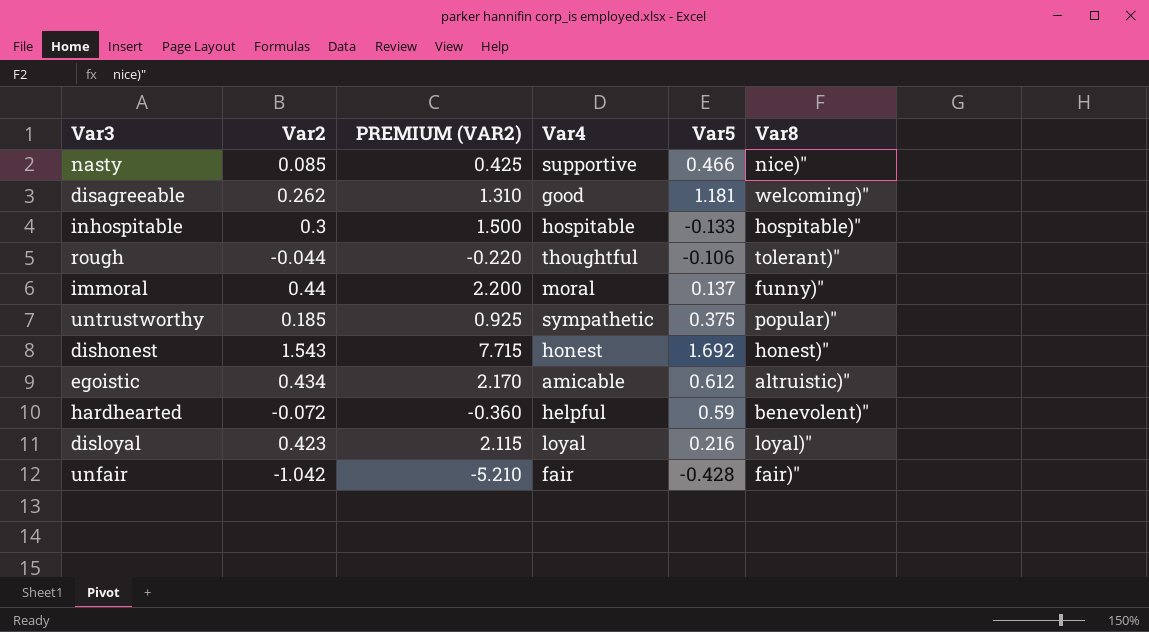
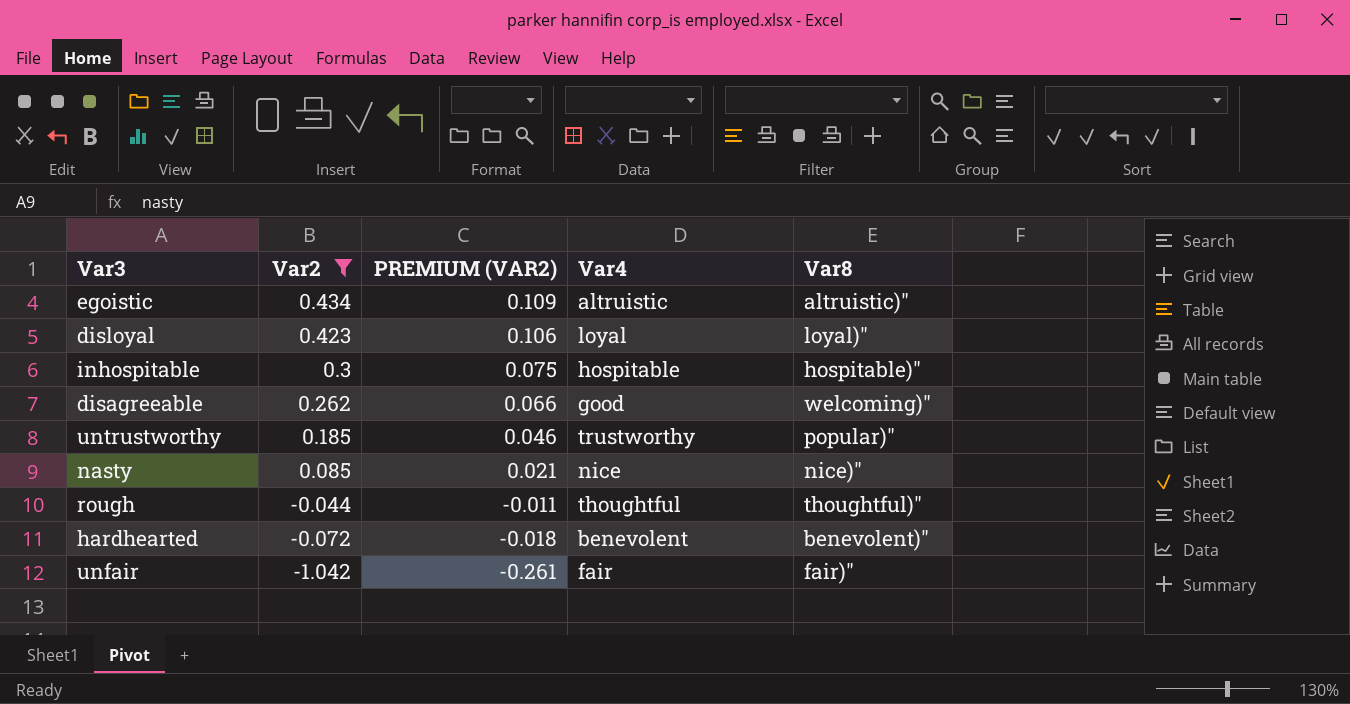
filter: none -> Var2 <= 0.434
row order: none -> Var2 descending
column Var5 | position: 5 -> none
column PREMIUM (VAR2) | formula: [Var2] * 5 -> [Var2] * 0.25
egoistic | Var4: amicable -> altruistic
untrustworthy | Var4: sympathetic -> trustworthy
nasty | Var4: supportive -> nice
rough | Var8: tolerant)" -> thoughtful)"
hardhearted | Var4: helpful -> benevolent

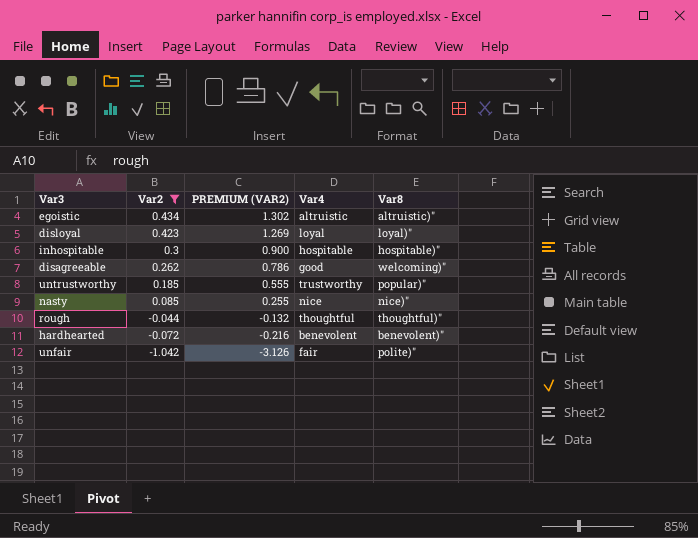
column PREMIUM (VAR2) | formula: [Var2] * 0.25 -> [Var2] * 3
unfair | Var8: fair)" -> polite)"

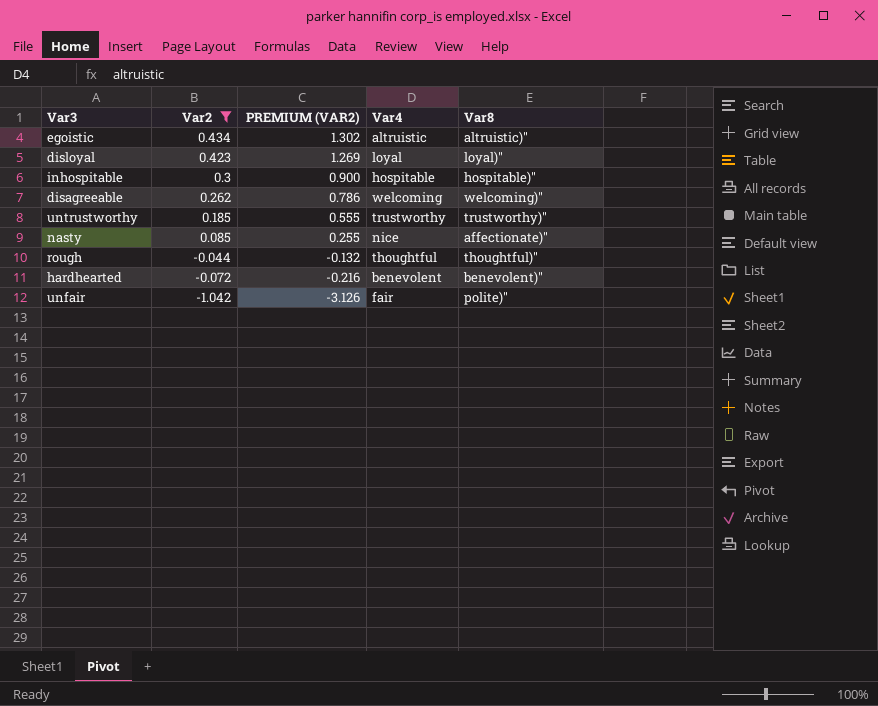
disagreeable | Var4: good -> welcoming
untrustworthy | Var8: popular)" -> trustworthy)"
nasty | Var8: nice)" -> affectionate)"

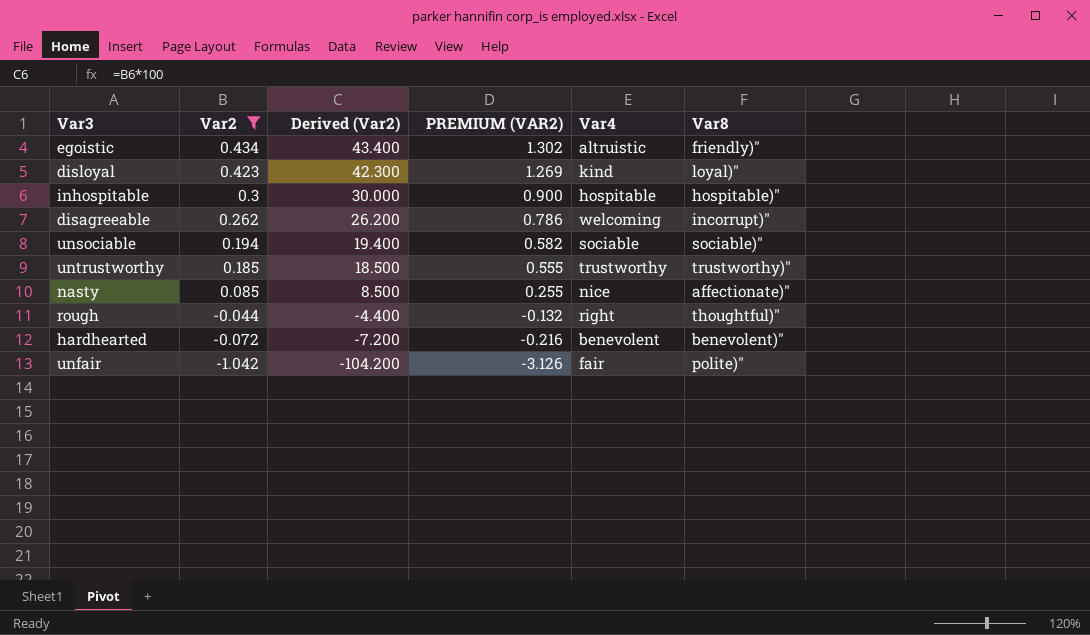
column Derived (Var2) | formula: none -> [Var2] * 100
egoistic | Var8: altruistic)" -> friendly)"
disloyal | Var4: loyal -> kind
disagreeable | Var8: welcoming)" -> incorrupt)"
row unsociable: none -> 0.194 | 19.400 | 0.582 | sociable | sociable)"
rough | Var4: thoughtful -> right

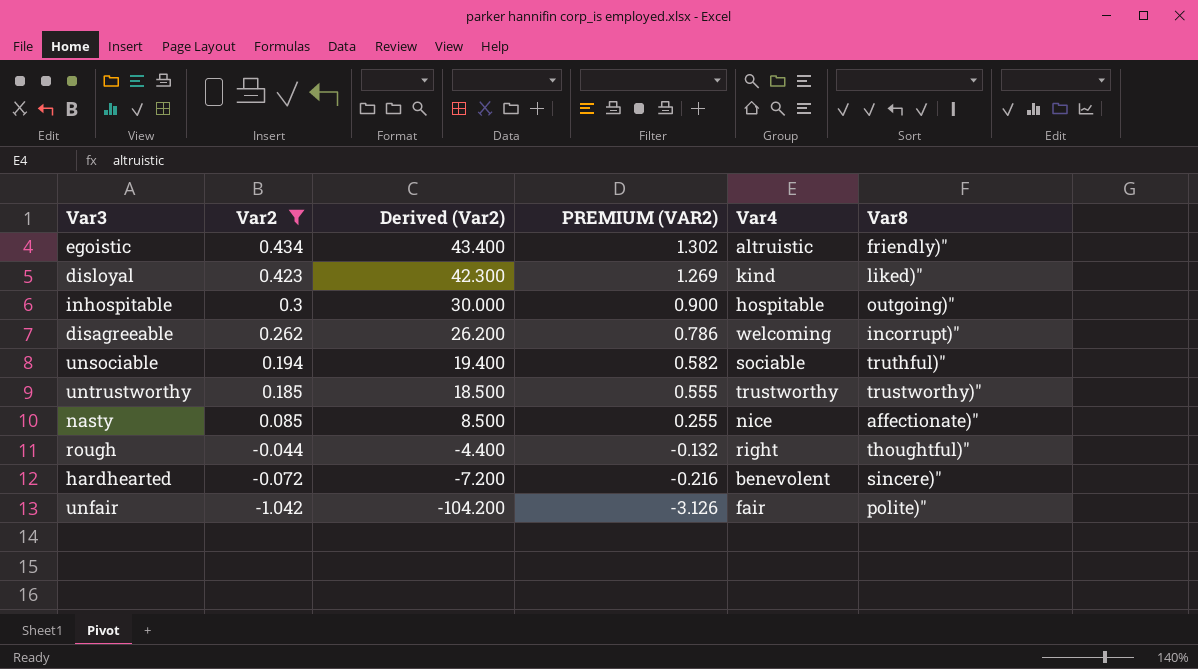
disloyal | Var8: loyal)" -> liked)"
inhospitable | Var8: hospitable)" -> outgoing)"
unsociable | Var8: sociable)" -> truthful)"
hardhearted | Var8: benevolent)" -> sincere)"

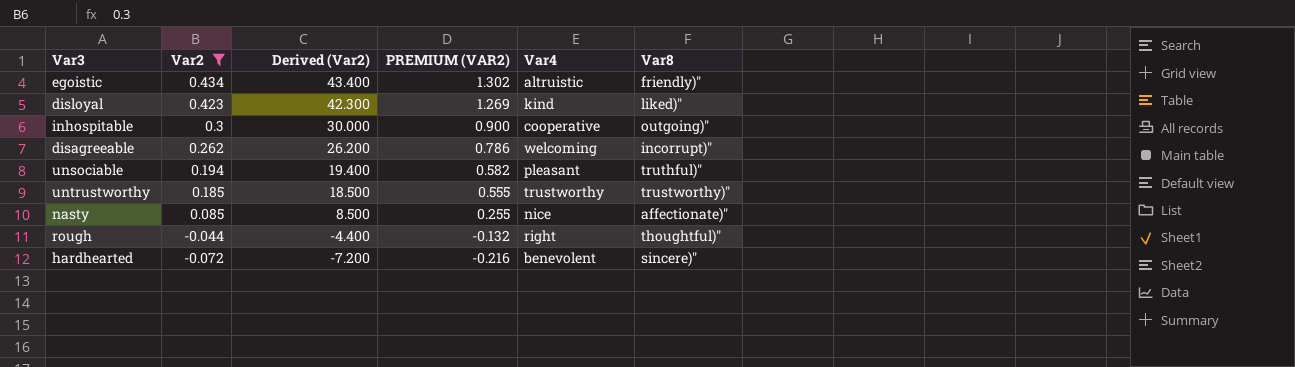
row unfair: -1.042 | -104.200 | -3.126 | fair | polite)" -> none
inhospitable | Var4: hospitable -> cooperative
unsociable | Var4: sociable -> pleasant

